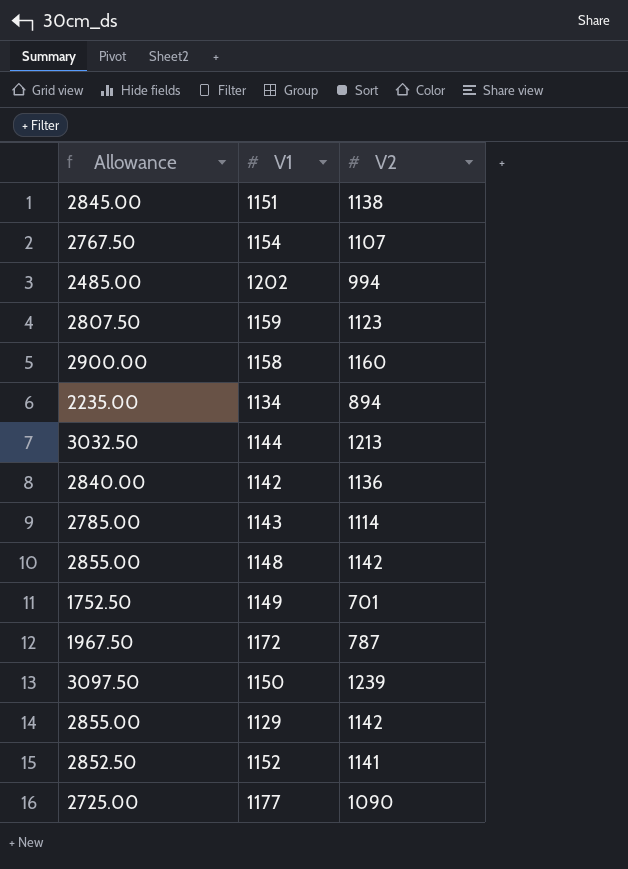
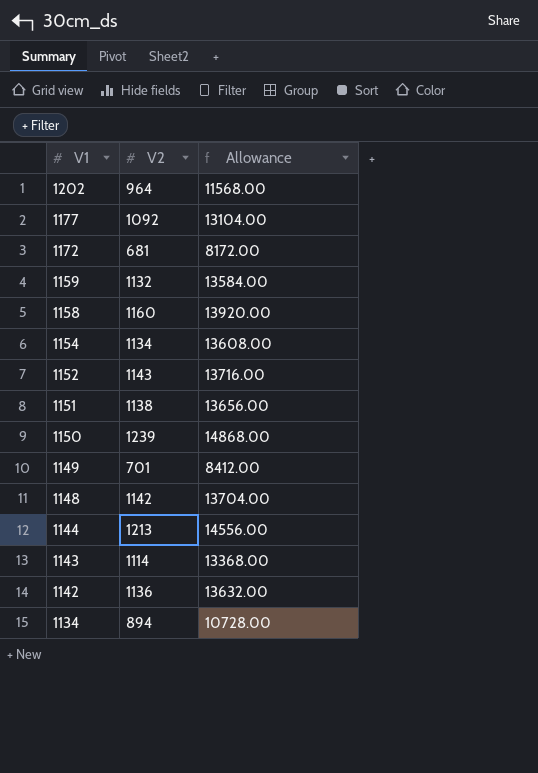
row order: none -> V1 descending
column Allowance | formula: [V2] * 2.5 -> [V2] * 12
column Allowance | position: 1 -> 3
row 1129: 2855.00 | 1142 -> none
1202 | V2: 994 -> 964
1177 | V2: 1090 -> 1092
1172 | V2: 787 -> 681
1159 | V2: 1123 -> 1132
1154 | V2: 1107 -> 1134
1152 | V2: 1141 -> 1143

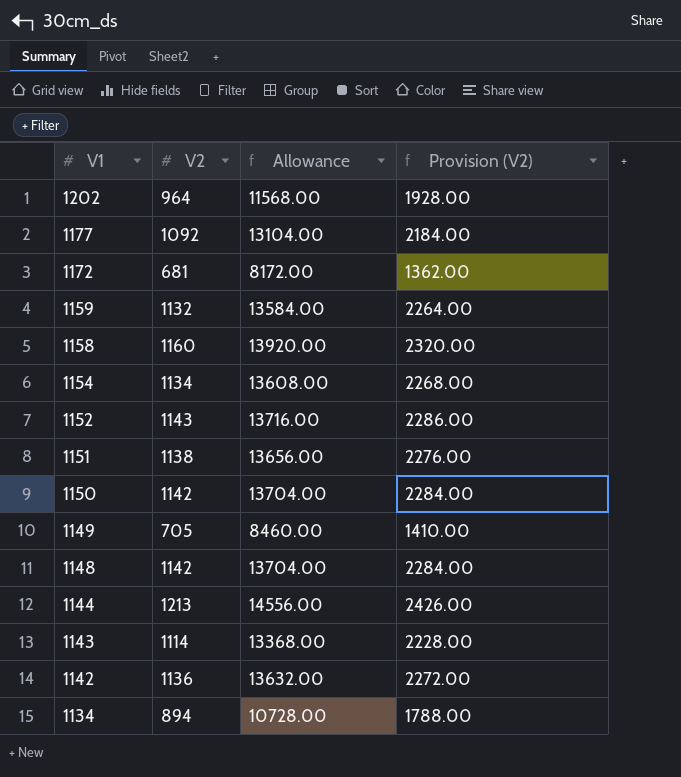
column Provision (V2) | formula: none -> [V2] * 2
1150 | V2: 1239 -> 1142
1150 | Allowance: 14868.00 -> 13704.00
1149 | V2: 701 -> 705
1149 | Allowance: 8412.00 -> 8460.00

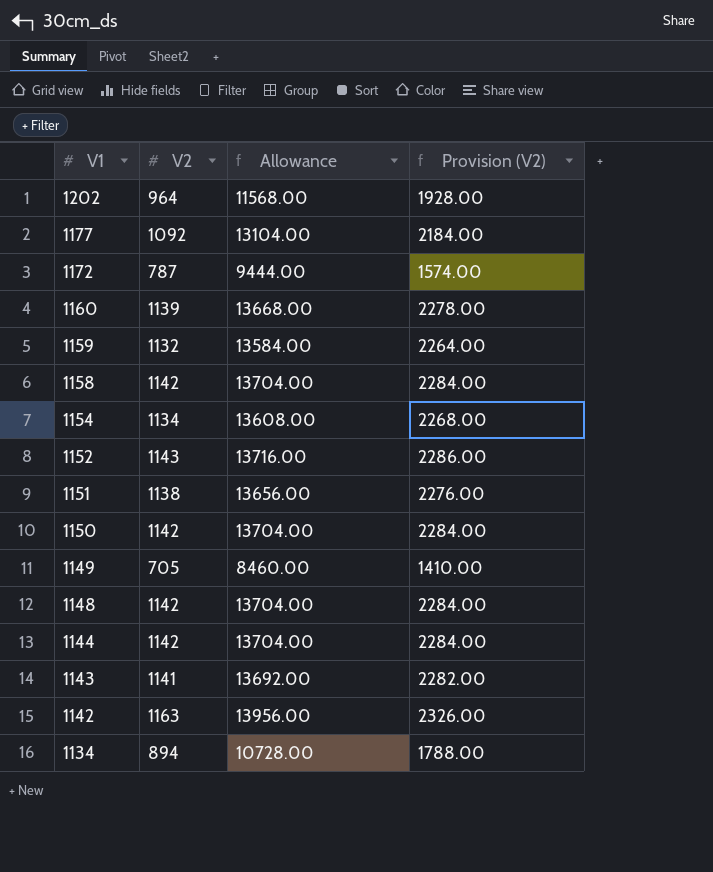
1172 | V2: 681 -> 787
1172 | Allowance: 8172.00 -> 9444.00
1172 | Provision (V2): 1362.00 -> 1574.00
row 1160: none -> 1139 | 13668.00 | 2278.00
1158 | V2: 1160 -> 1142
1158 | Allowance: 13920.00 -> 13704.00
1158 | Provision (V2): 2320.00 -> 2284.00
1144 | V2: 1213 -> 1142
1144 | Allowance: 14556.00 -> 13704.00
1144 | Provision (V2): 2426.00 -> 2284.00
1143 | V2: 1114 -> 1141
1143 | Allowance: 13368.00 -> 13692.00
1143 | Provision (V2): 2228.00 -> 2282.00
1142 | V2: 1136 -> 1163
1142 | Allowance: 13632.00 -> 13956.00
1142 | Provision (V2): 2272.00 -> 2326.00

